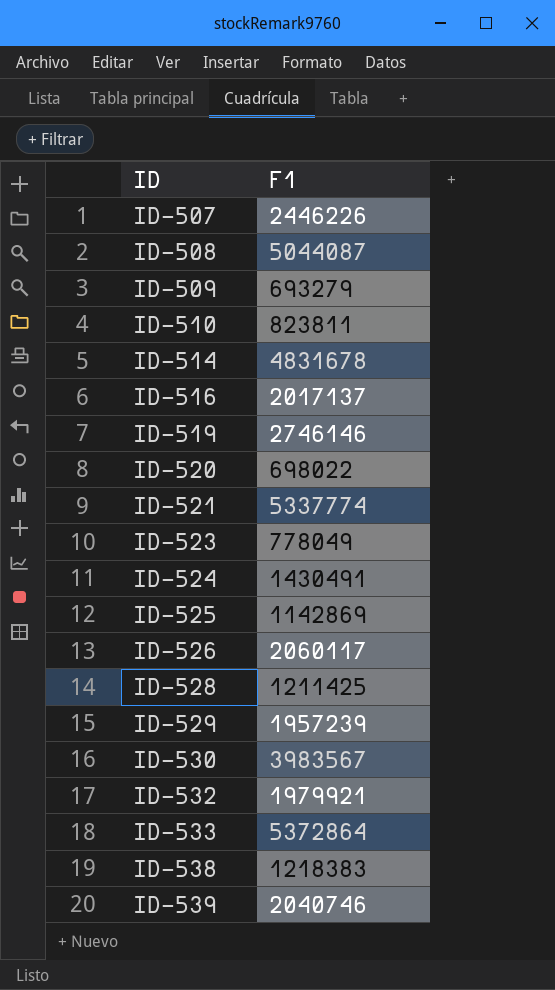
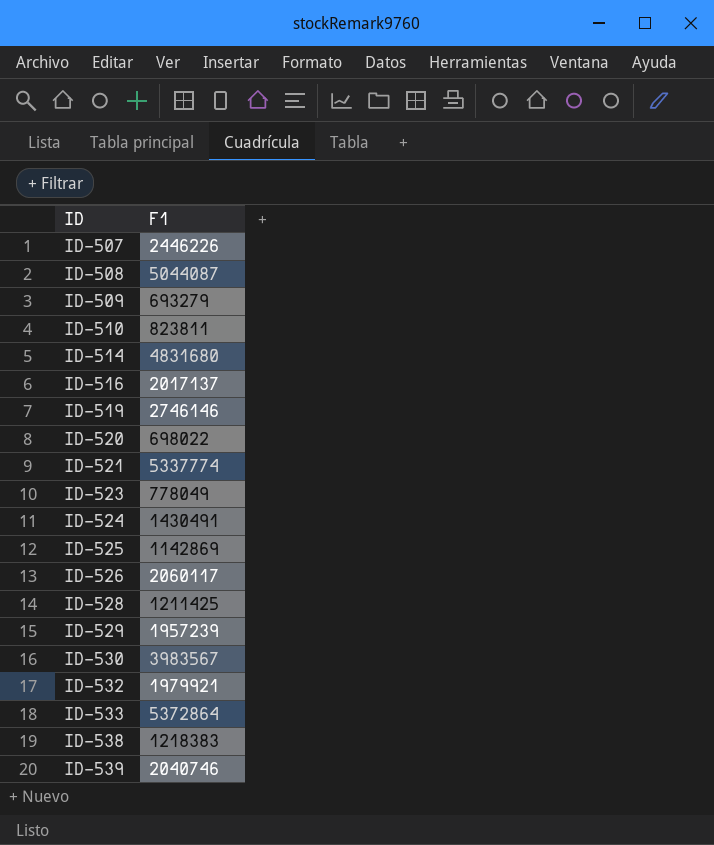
ID-514 | F1: 4831678 -> 4831680

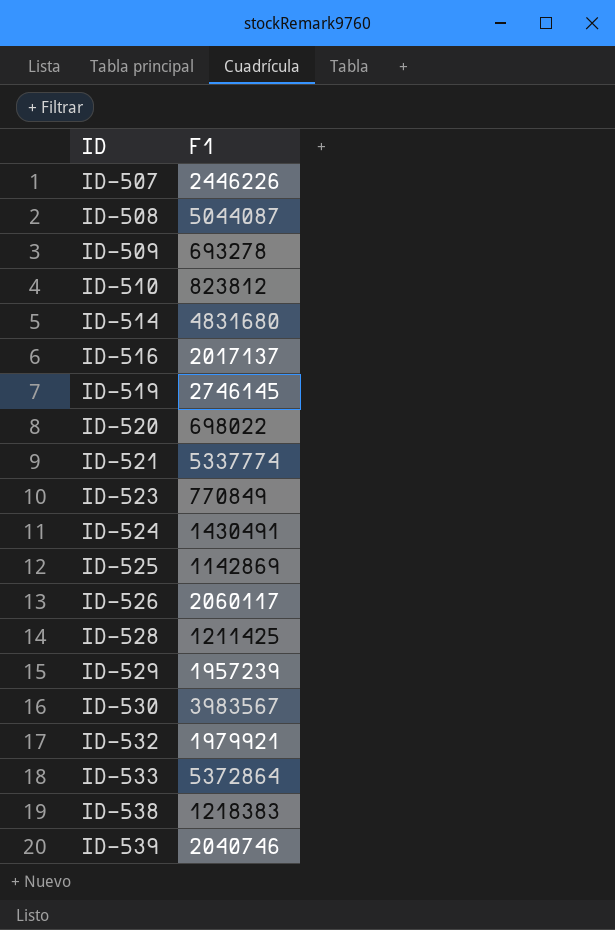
ID-509 | F1: 693279 -> 693278
ID-510 | F1: 823811 -> 823812
ID-519 | F1: 2746146 -> 2746145
ID-523 | F1: 778049 -> 770849

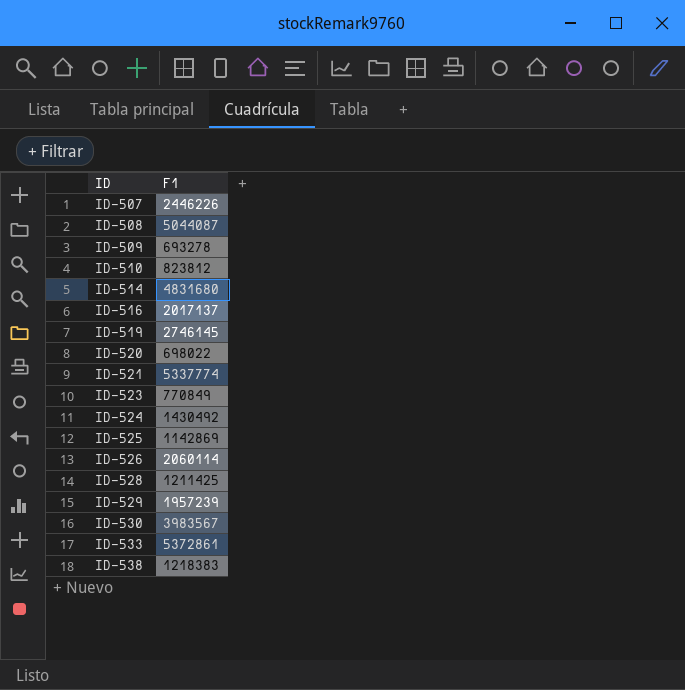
row ID-532: 1979921 -> none
row ID-539: 2040746 -> none
ID-524 | F1: 1430491 -> 1430492
ID-526 | F1: 2060117 -> 2060114
ID-533 | F1: 5372864 -> 5372861

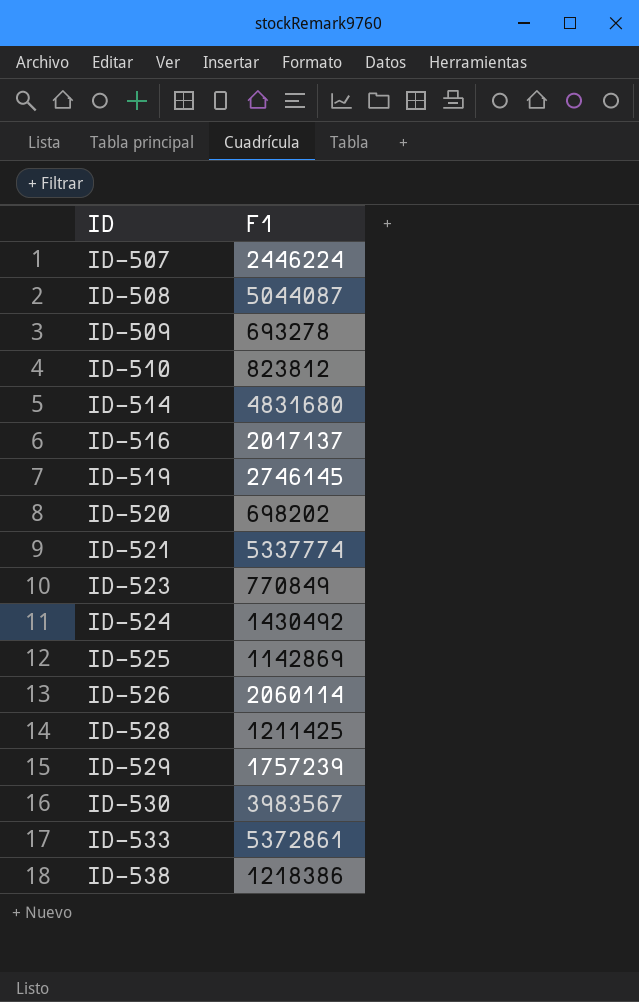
ID-507 | F1: 2446226 -> 2446224
ID-520 | F1: 698022 -> 698202
ID-529 | F1: 1957239 -> 1757239
ID-538 | F1: 1218383 -> 1218386

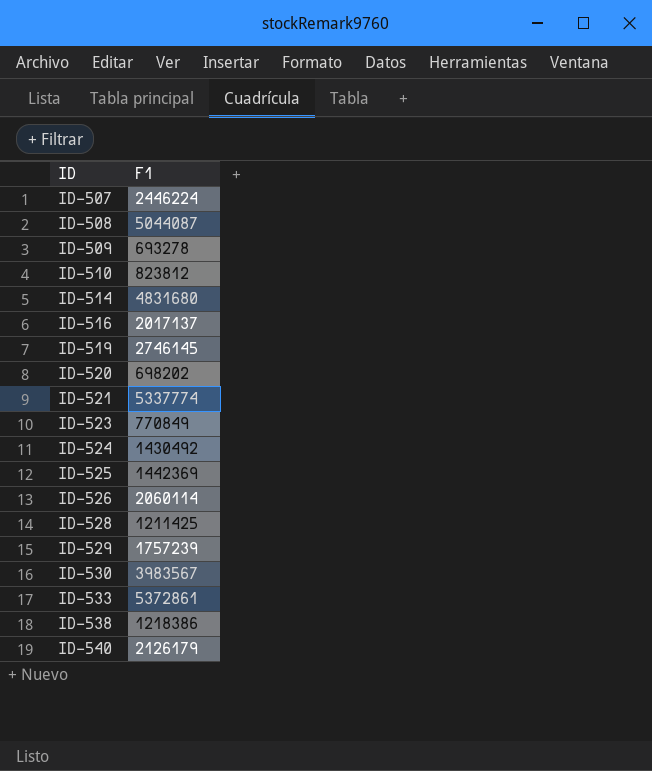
ID-525 | F1: 1142869 -> 1442369
row ID-540: none -> 2126179

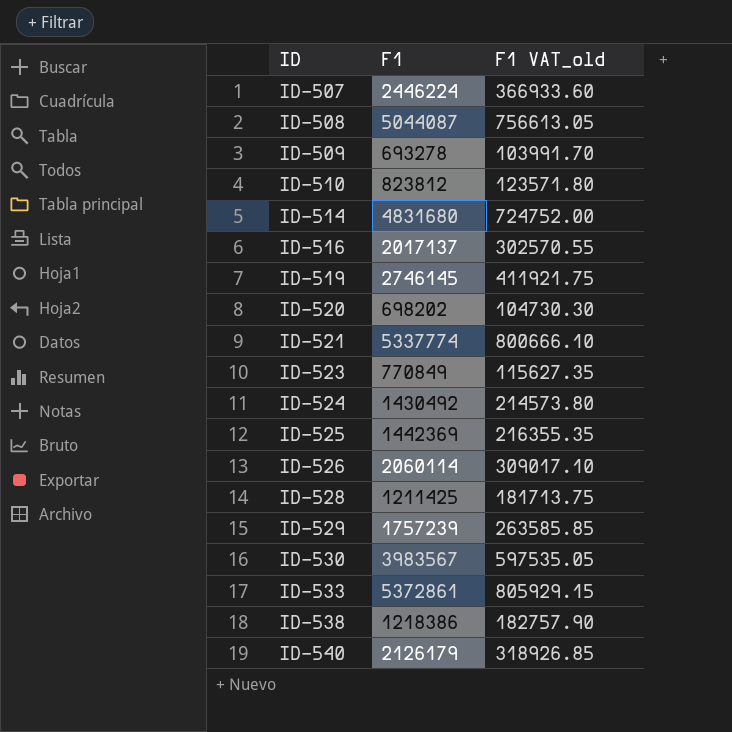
column F1 VAT_old | formula: none -> [F1] * 0.15

